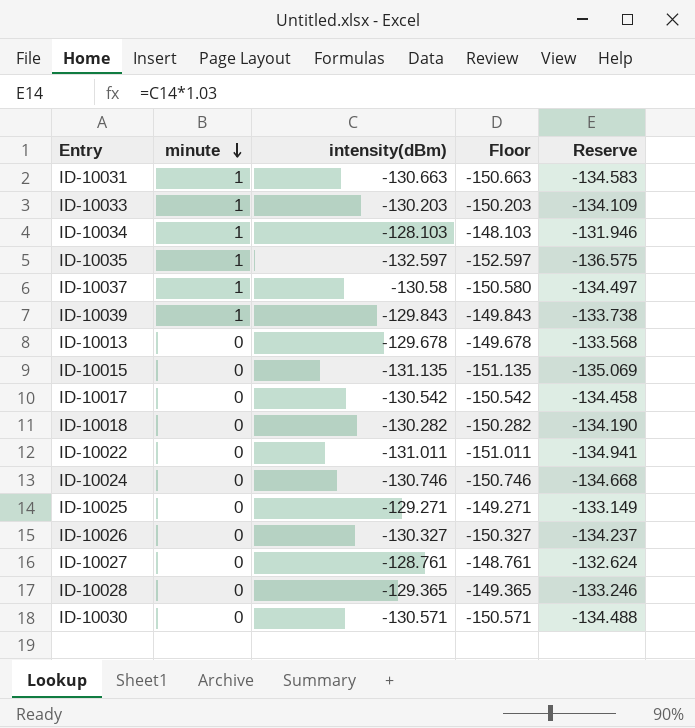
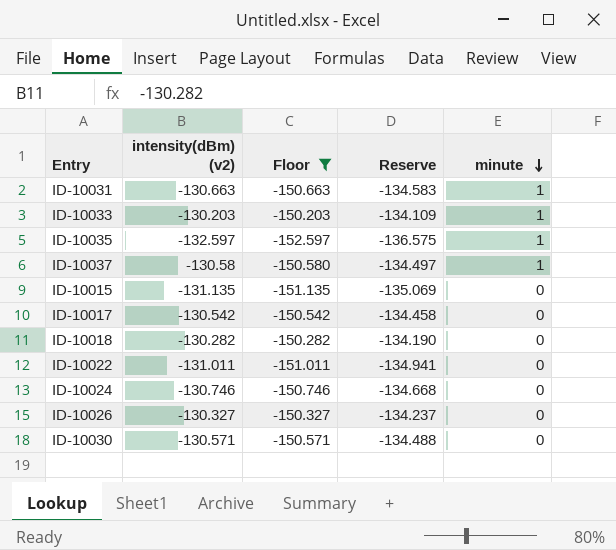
filter: none -> Floor <= -150.203
column name: intensity(dBm) -> intensity(dBm) (v2)
column minute | position: 2 -> 5

